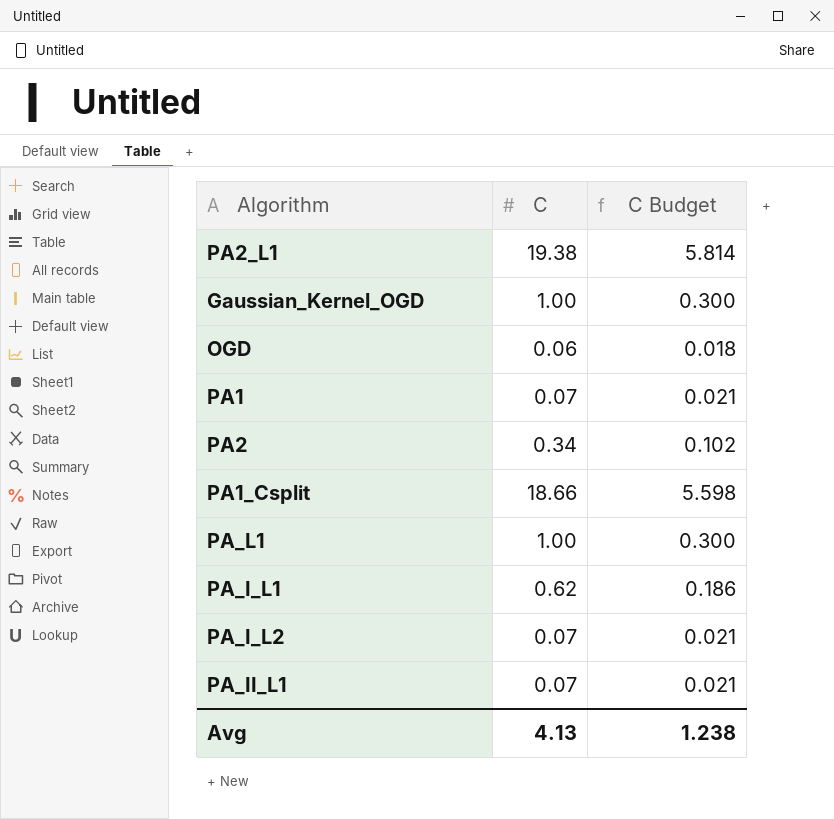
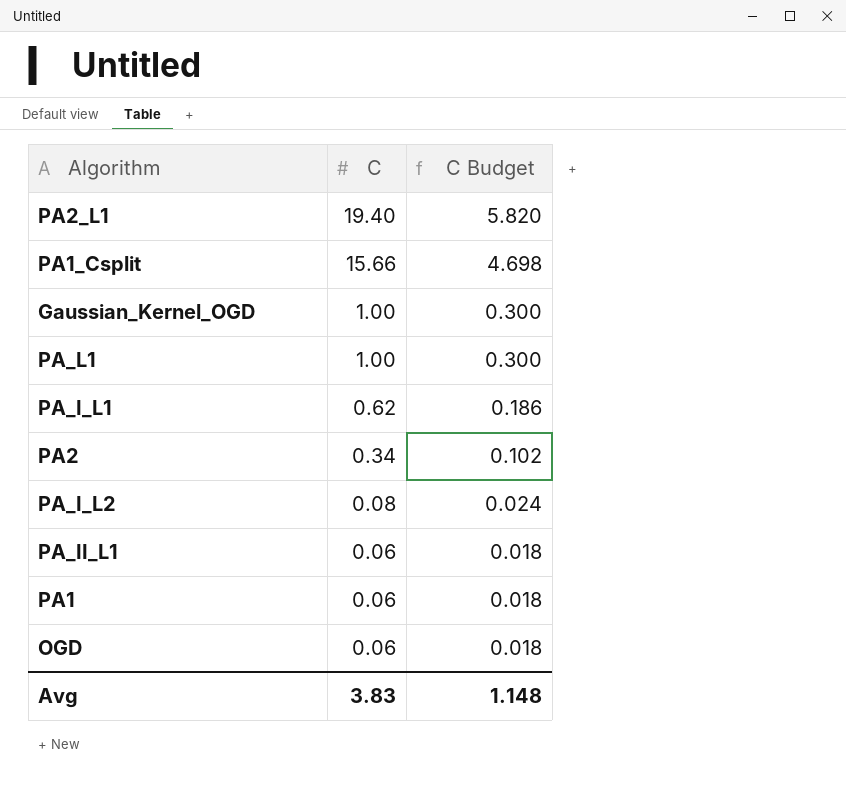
row order: none -> C descending
PA2_L1 | C: 19.38 -> 19.40
PA2_L1 | C Budget: 5.814 -> 5.820
PA1_Csplit | C: 18.66 -> 15.66
PA1_Csplit | C Budget: 5.598 -> 4.698
PA_I_L2 | C: 0.07 -> 0.08
PA_I_L2 | C Budget: 0.021 -> 0.024
PA_II_L1 | C: 0.07 -> 0.06
PA_II_L1 | C Budget: 0.021 -> 0.018
PA1 | C: 0.07 -> 0.06
PA1 | C Budget: 0.021 -> 0.018
Avg | C: 4.13 -> 3.83
Avg | C Budget: 1.238 -> 1.148

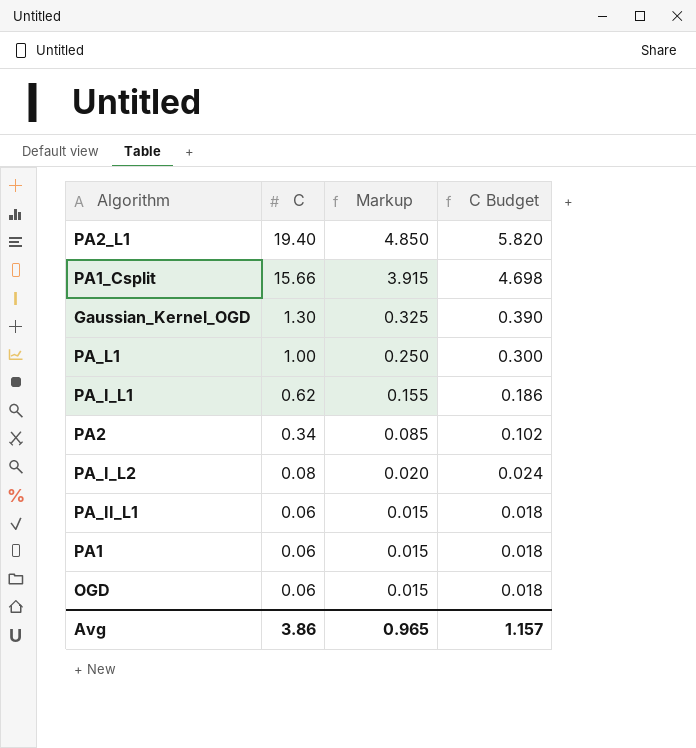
column Markup | formula: none -> [C] * 0.25
Gaussian_Kernel_OGD | C: 1.00 -> 1.30
Gaussian_Kernel_OGD | C Budget: 0.300 -> 0.390
Avg | C: 3.83 -> 3.86
Avg | C Budget: 1.148 -> 1.157

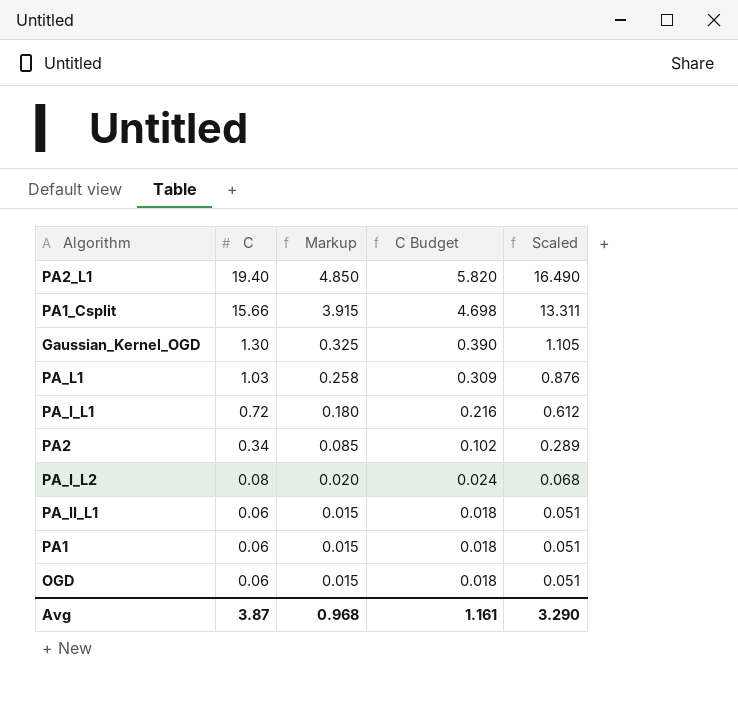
column Scaled | formula: none -> [C] * 0.85
PA_L1 | C: 1.00 -> 1.03
PA_L1 | Markup: 0.250 -> 0.258
PA_L1 | C Budget: 0.300 -> 0.309
PA_I_L1 | C: 0.62 -> 0.72
PA_I_L1 | Markup: 0.155 -> 0.180
PA_I_L1 | C Budget: 0.186 -> 0.216
Avg | C: 3.86 -> 3.87
Avg | Markup: 0.965 -> 0.968
Avg | C Budget: 1.157 -> 1.161

